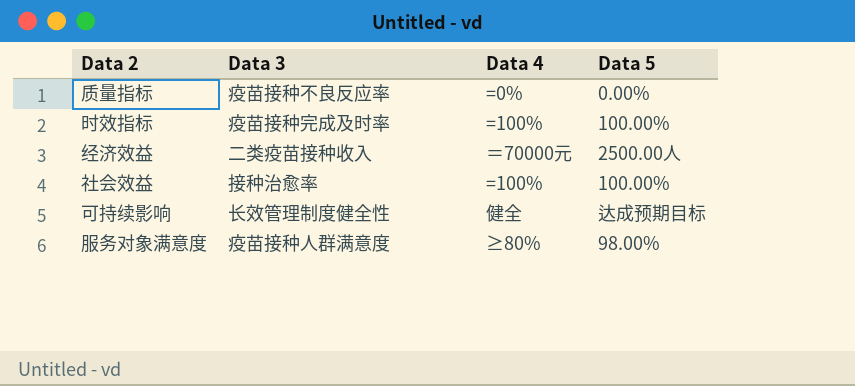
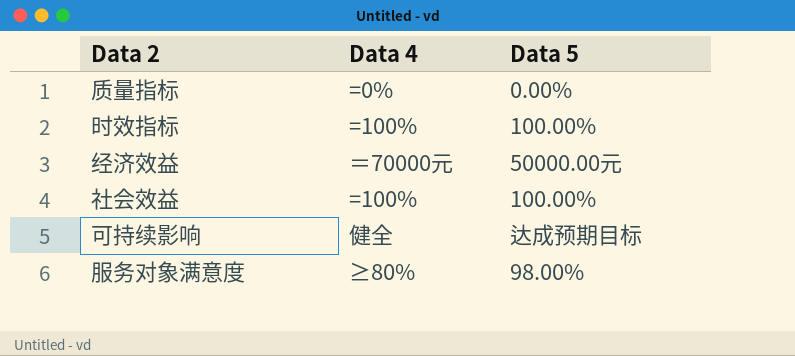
column Data 3 | position: 2 -> none
经济效益 | Data 5: 2500.00人 -> 50000.00元

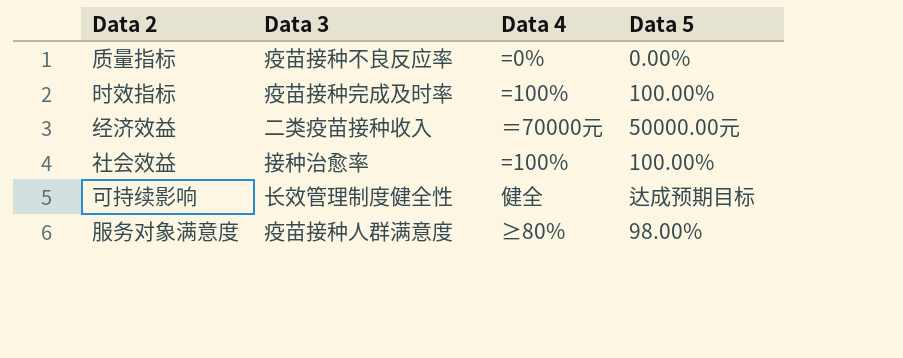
column Data 3 | position: none -> 2

